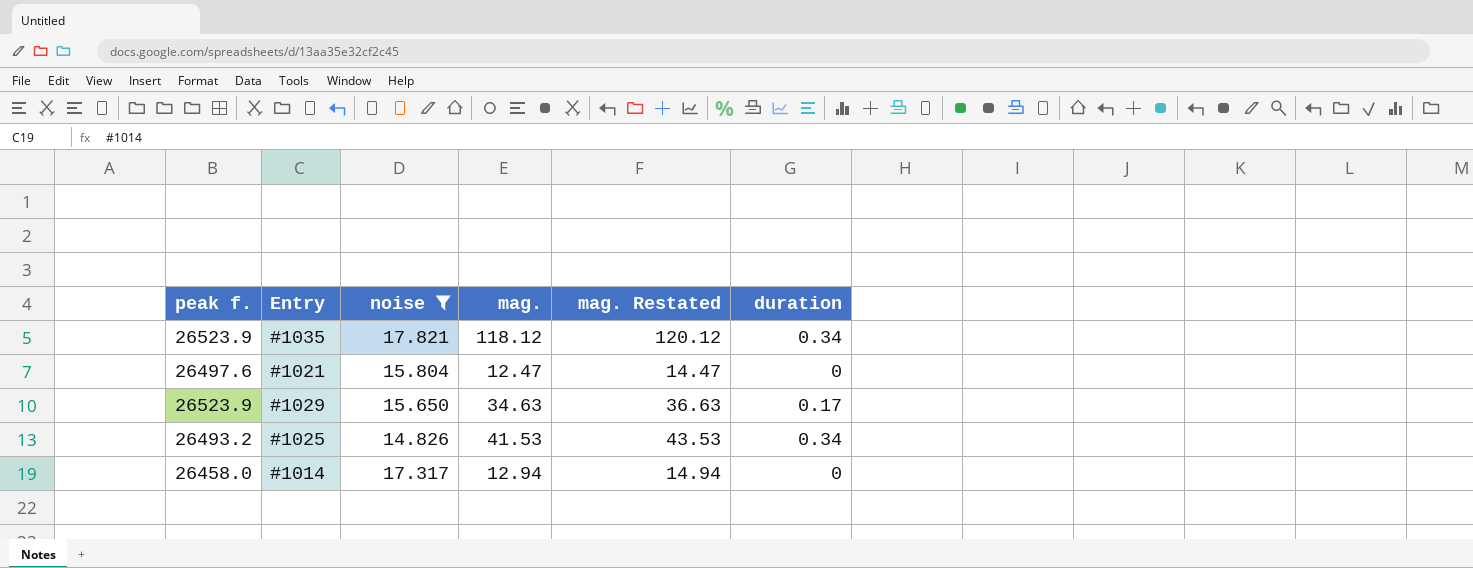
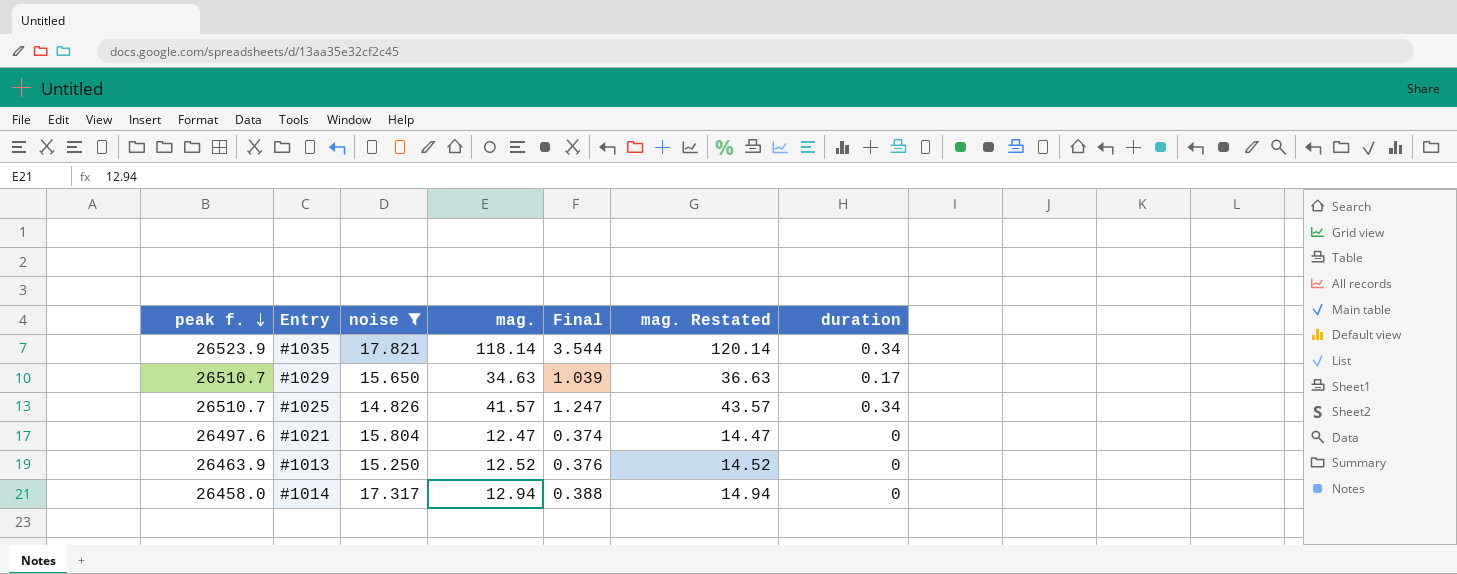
row order: none -> peak f. descending
column Final | formula: none -> [mag.] * 0.03
#1035 | mag.: 118.12 -> 118.14
#1035 | mag. Restated: 120.12 -> 120.14
#1029 | peak f.: 26523.9 -> 26510.7
#1025 | peak f.: 26493.2 -> 26510.7
#1025 | mag.: 41.53 -> 41.57
#1025 | mag. Restated: 43.53 -> 43.57
row #1013: none -> 26463.9 | 15.250 | 12.52 | 0.376 | 14.52 | 0

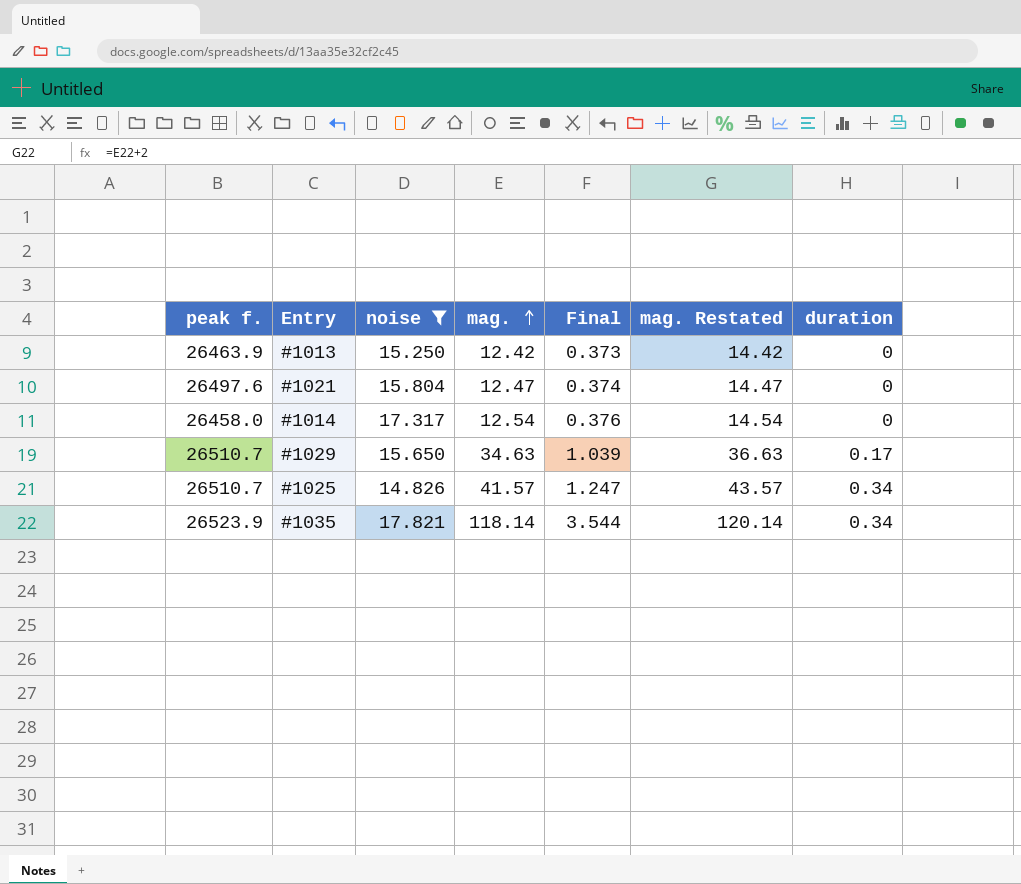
row order: peak f. descending -> mag. ascending
#1013 | mag.: 12.52 -> 12.42
#1013 | Final: 0.376 -> 0.373
#1013 | mag. Restated: 14.52 -> 14.42
#1014 | mag.: 12.94 -> 12.54
#1014 | Final: 0.388 -> 0.376
#1014 | mag. Restated: 14.94 -> 14.54

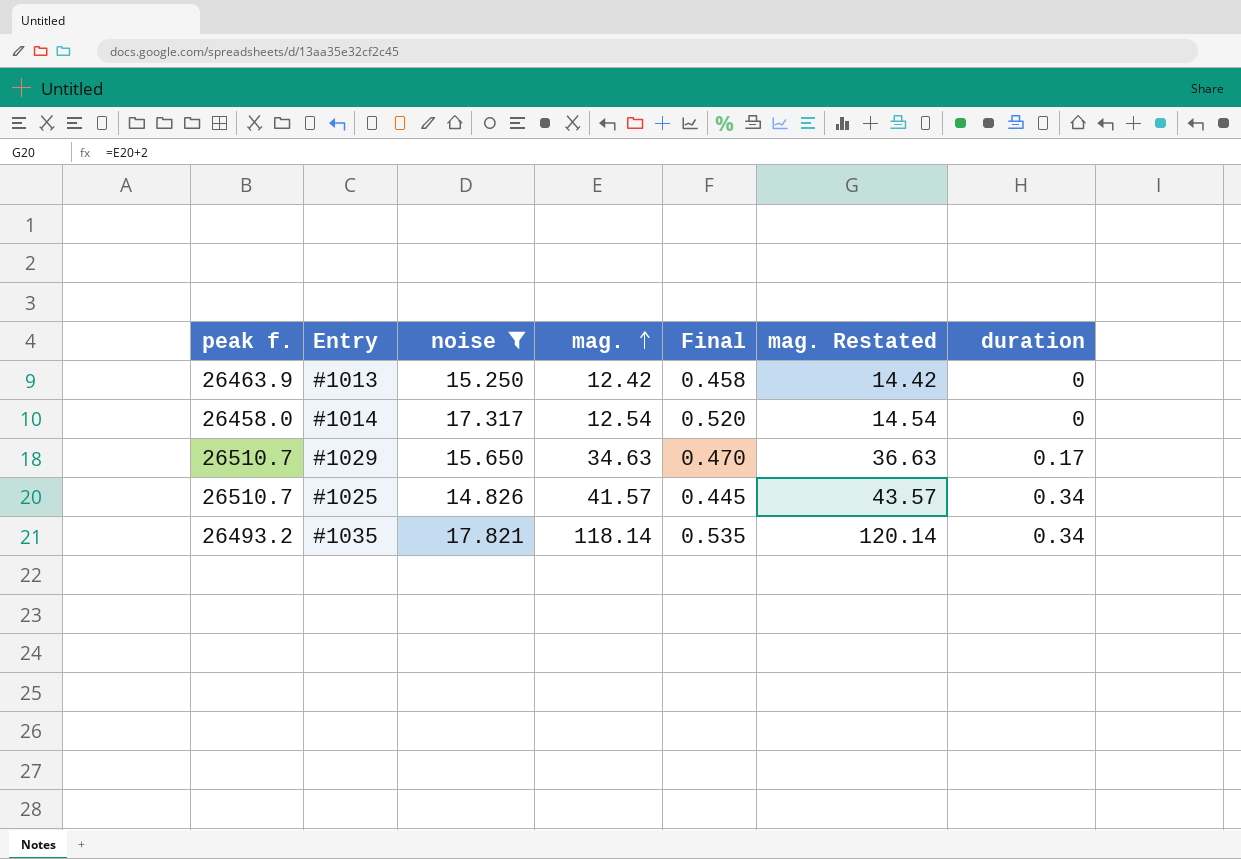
column Final | formula: [mag.] * 0.03 -> [noise] * 0.03
row #1021: 26497.6 | 15.804 | 12.47 | 0.374 | 14.47 | 0 -> none
#1035 | peak f.: 26523.9 -> 26493.2

